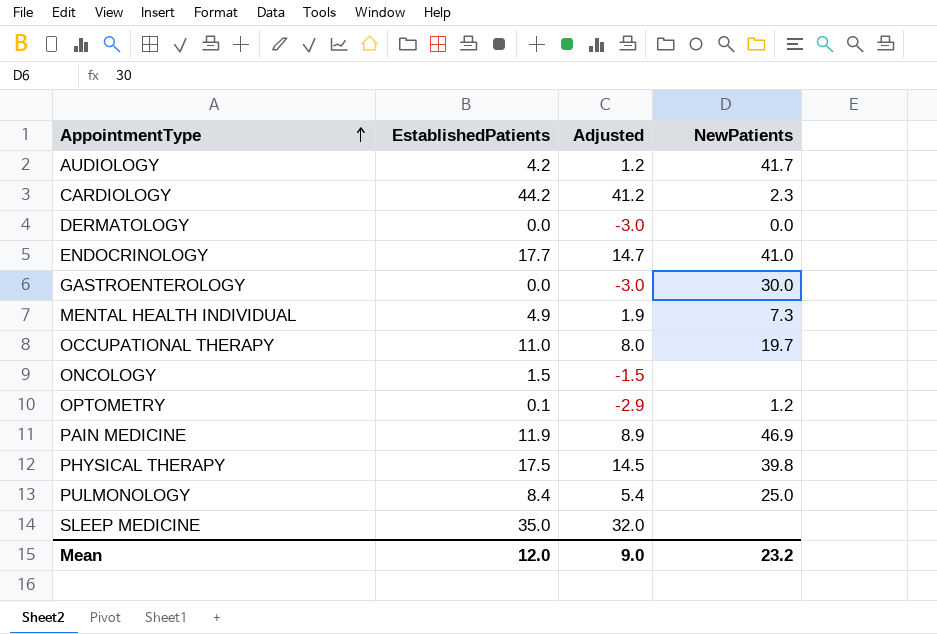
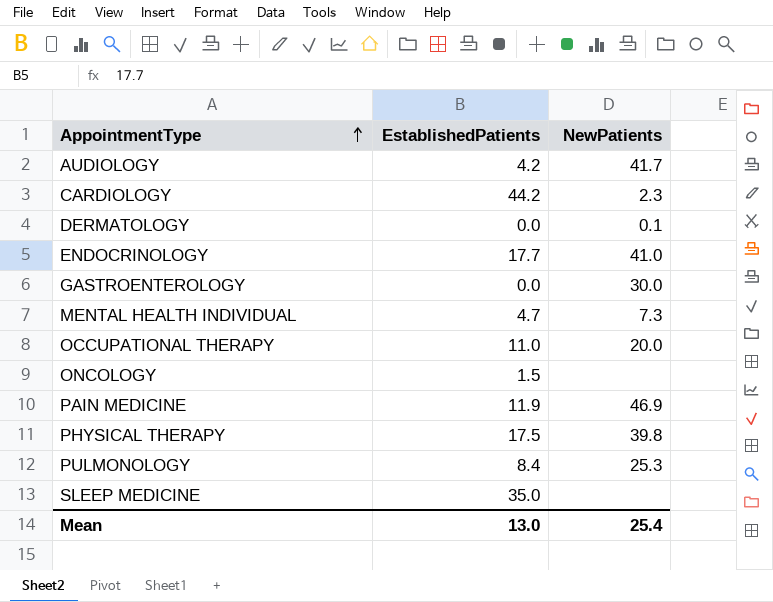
column Adjusted | formula: [EstablishedPatients] - 3 -> none
row OPTOMETRY: 0.1 | -2.9 | 1.2 -> none
DERMATOLOGY | NewPatients: 0.0 -> 0.1
MENTAL HEALTH INDIVIDUAL | EstablishedPatients: 4.9 -> 4.7
OCCUPATIONAL THERAPY | NewPatients: 19.7 -> 20.0
PULMONOLOGY | NewPatients: 25.0 -> 25.3
Mean | EstablishedPatients: 12.0 -> 13.0
Mean | NewPatients: 23.2 -> 25.4

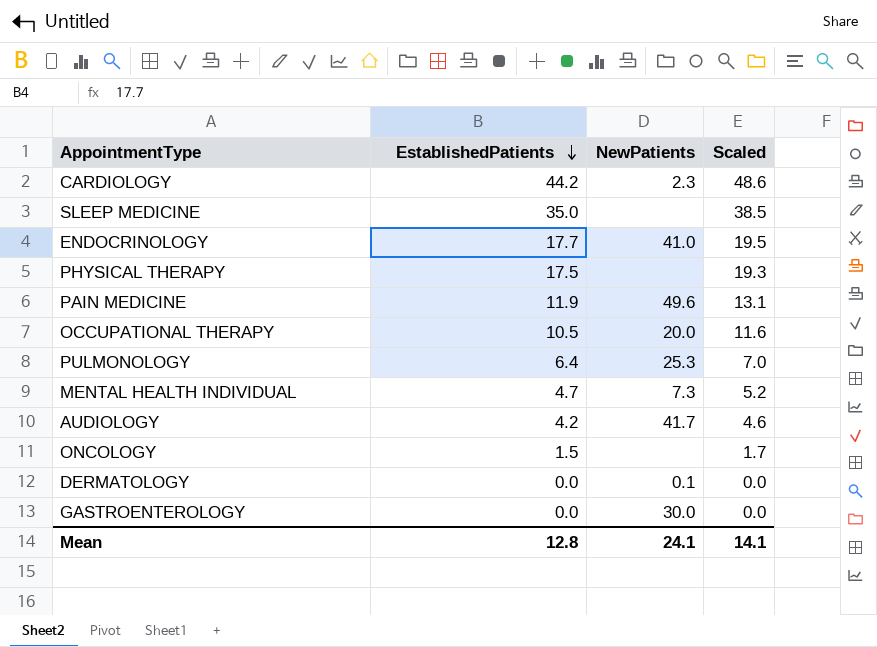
row order: AppointmentType ascending -> EstablishedPatients descending
column Scaled | formula: none -> [EstablishedPatients] * 1.1
PHYSICAL THERAPY | NewPatients: 39.8 -> none
PAIN MEDICINE | NewPatients: 46.9 -> 49.6
OCCUPATIONAL THERAPY | EstablishedPatients: 11.0 -> 10.5
PULMONOLOGY | EstablishedPatients: 8.4 -> 6.4
Mean | EstablishedPatients: 13.0 -> 12.8
Mean | NewPatients: 25.4 -> 24.1

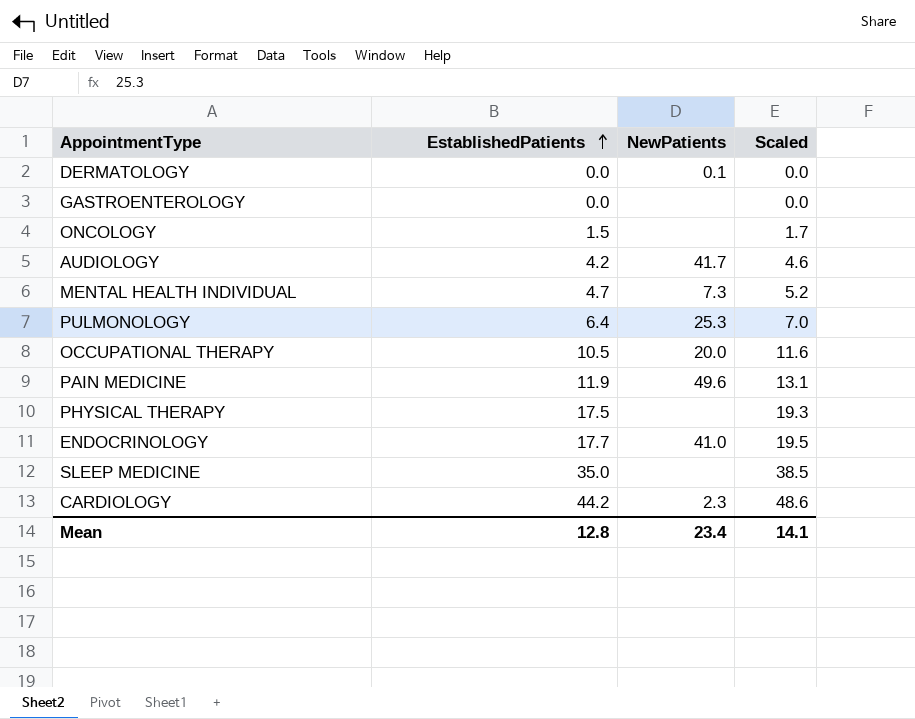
row order: EstablishedPatients descending -> EstablishedPatients ascending
GASTROENTEROLOGY | NewPatients: 30.0 -> none
Mean | NewPatients: 24.1 -> 23.4

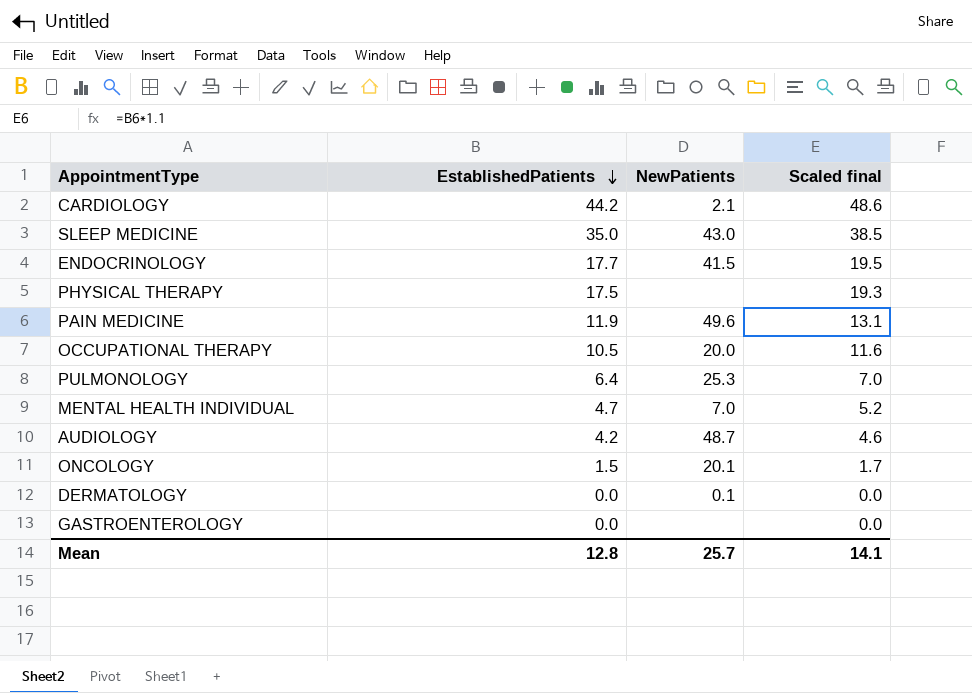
row order: EstablishedPatients ascending -> EstablishedPatients descending
column name: Scaled -> Scaled final
CARDIOLOGY | NewPatients: 2.3 -> 2.1
SLEEP MEDICINE | NewPatients: none -> 43.0
ENDOCRINOLOGY | NewPatients: 41.0 -> 41.5
MENTAL HEALTH INDIVIDUAL | NewPatients: 7.3 -> 7.0
AUDIOLOGY | NewPatients: 41.7 -> 48.7
ONCOLOGY | NewPatients: none -> 20.1
Mean | NewPatients: 23.4 -> 25.7

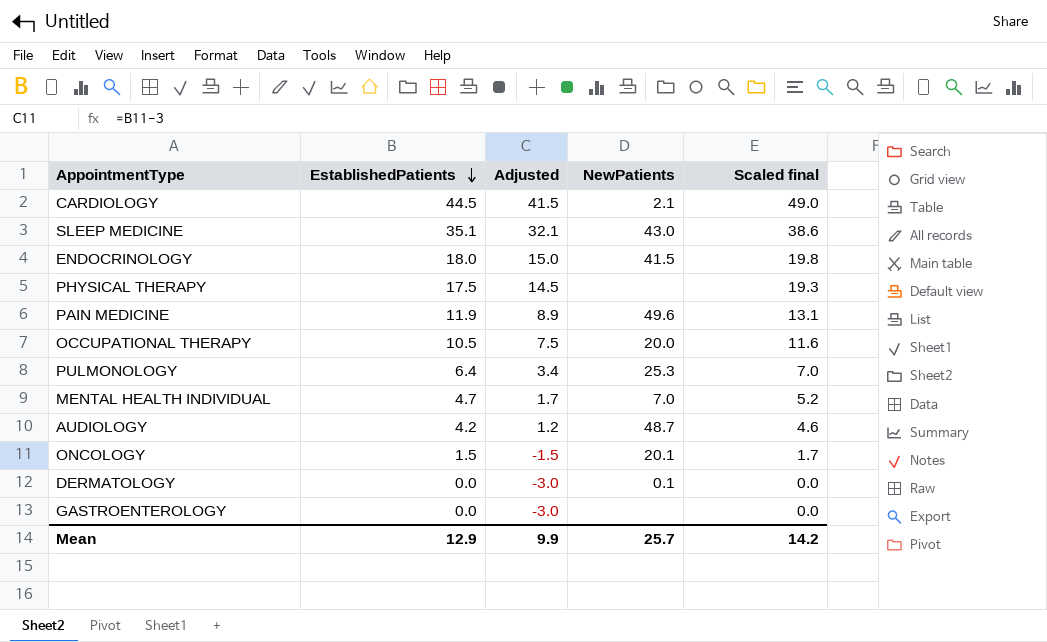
column Adjusted | formula: none -> [EstablishedPatients] - 3
CARDIOLOGY | EstablishedPatients: 44.2 -> 44.5
CARDIOLOGY | Scaled final: 48.6 -> 49.0
SLEEP MEDICINE | EstablishedPatients: 35.0 -> 35.1
SLEEP MEDICINE | Scaled final: 38.5 -> 38.6
ENDOCRINOLOGY | EstablishedPatients: 17.7 -> 18.0
ENDOCRINOLOGY | Scaled final: 19.5 -> 19.8
Mean | EstablishedPatients: 12.8 -> 12.9
Mean | Scaled final: 14.1 -> 14.2

